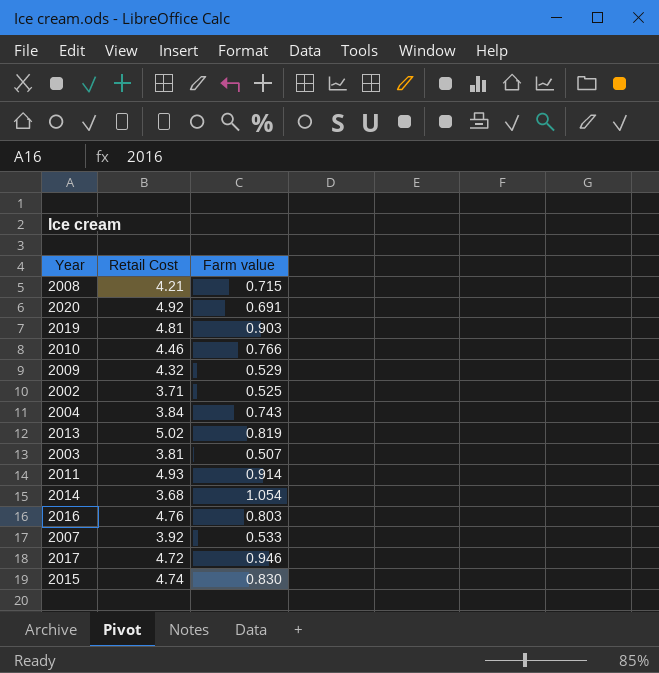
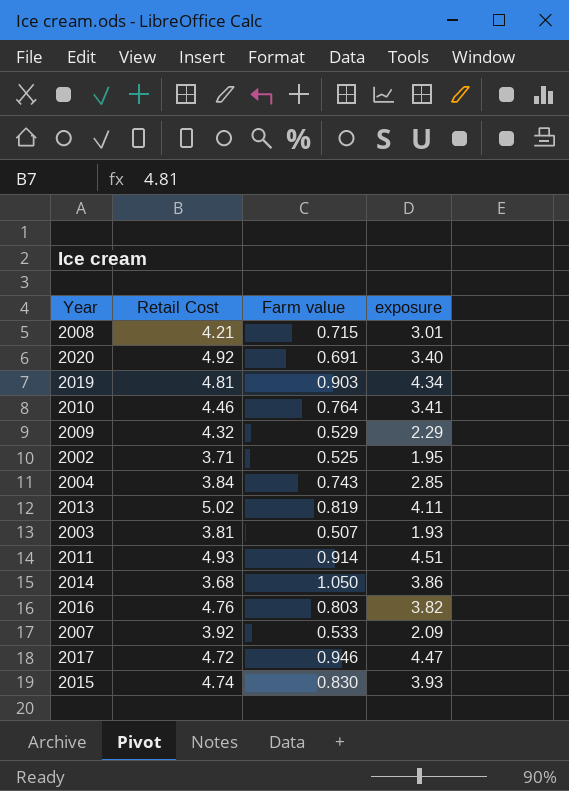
column exposure | formula: none -> [Retail Cost] * [Farm value]
2010 | Farm value: 0.766 -> 0.764
2014 | Farm value: 1.054 -> 1.050

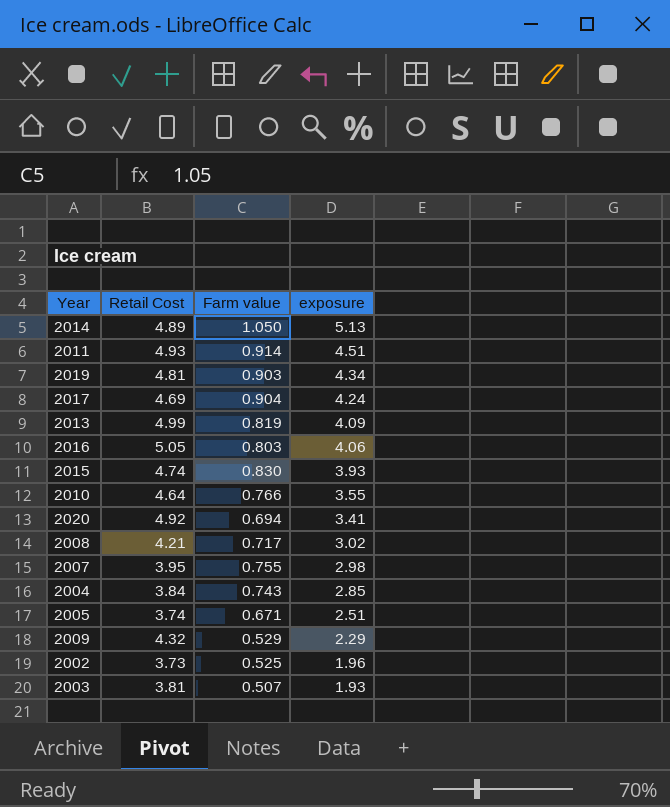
row order: none -> exposure descending
2014 | Retail Cost: 3.68 -> 4.89
2014 | exposure: 3.86 -> 5.13
2017 | Retail Cost: 4.72 -> 4.69
2017 | Farm value: 0.946 -> 0.904
2017 | exposure: 4.47 -> 4.24
2013 | Retail Cost: 5.02 -> 4.99
2013 | exposure: 4.11 -> 4.09
2016 | Retail Cost: 4.76 -> 5.05
2016 | exposure: 3.82 -> 4.06
2010 | Retail Cost: 4.46 -> 4.64
2010 | Farm value: 0.764 -> 0.766
2010 | exposure: 3.41 -> 3.55
2020 | Farm value: 0.691 -> 0.694
2020 | exposure: 3.40 -> 3.41
2008 | Farm value: 0.715 -> 0.717
2008 | exposure: 3.01 -> 3.02
2007 | Retail Cost: 3.92 -> 3.95
2007 | Farm value: 0.533 -> 0.755
2007 | exposure: 2.09 -> 2.98
row 2005: none -> 3.74 | 0.671 | 2.51
2002 | Retail Cost: 3.71 -> 3.73
2002 | exposure: 1.95 -> 1.96

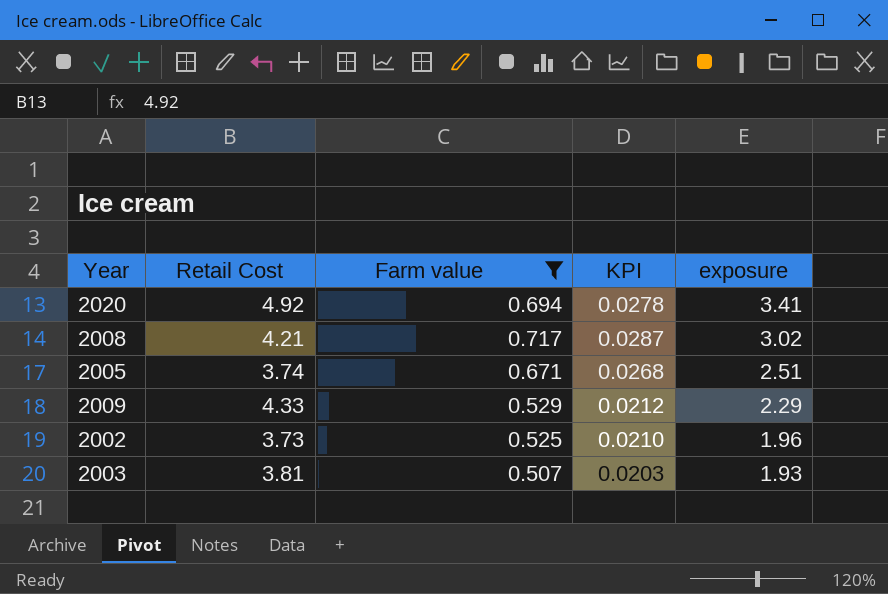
filter: none -> Farm value <= 0.717
column KPI | formula: none -> [Farm value] * 0.04
2009 | Retail Cost: 4.32 -> 4.33

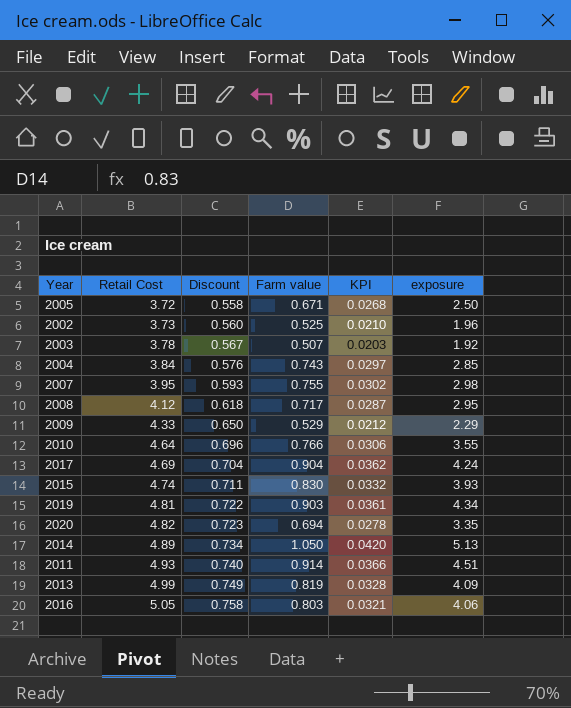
filter: Farm value <= 0.717 -> none
row order: exposure descending -> Retail Cost ascending
column Discount | formula: none -> [Retail Cost] * 0.15
2005 | Retail Cost: 3.74 -> 3.72
2005 | exposure: 2.51 -> 2.50
2003 | Retail Cost: 3.81 -> 3.78
2003 | exposure: 1.93 -> 1.92
2008 | Retail Cost: 4.21 -> 4.12
2008 | exposure: 3.02 -> 2.95
2020 | Retail Cost: 4.92 -> 4.82
2020 | exposure: 3.41 -> 3.35

